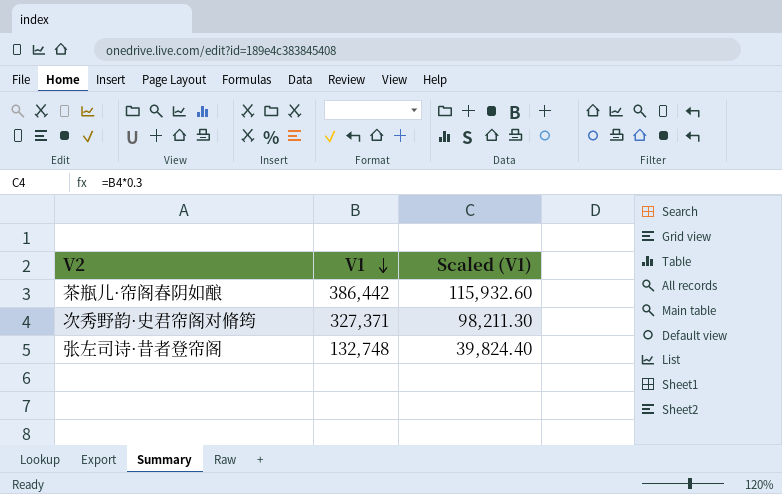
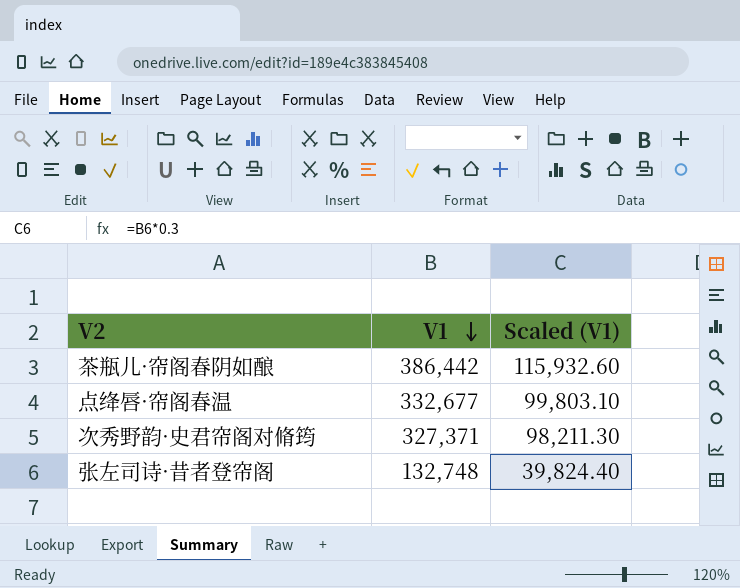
row 点绛唇·帘阁春温: none -> 332,677 | 99,803.10

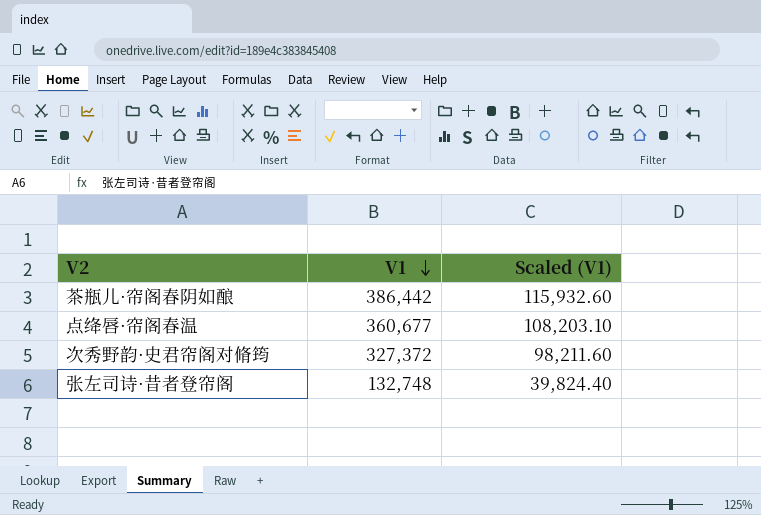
点绛唇·帘阁春温 | V1: 332,677 -> 360,677
点绛唇·帘阁春温 | Scaled (V1): 99,803.10 -> 108,203.10
次秀野韵·史君帘阁对脩筠 | V1: 327,371 -> 327,372
次秀野韵·史君帘阁对脩筠 | Scaled (V1): 98,211.30 -> 98,211.60

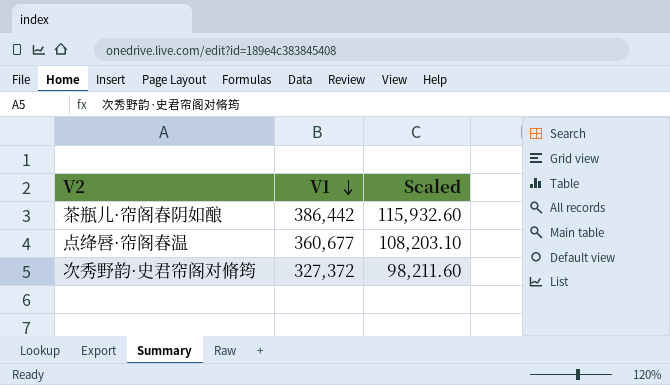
column name: Scaled (V1) -> Scaled
row 张左司诗·昔者登帘阁: 132,748 | 39,824.40 -> none

